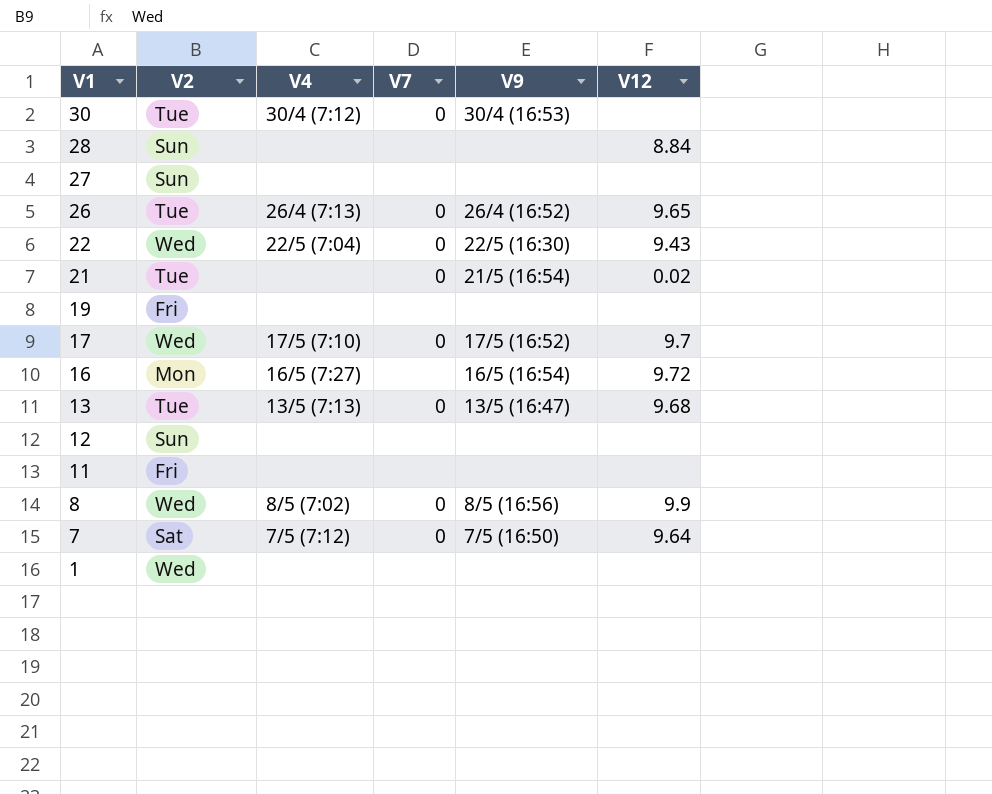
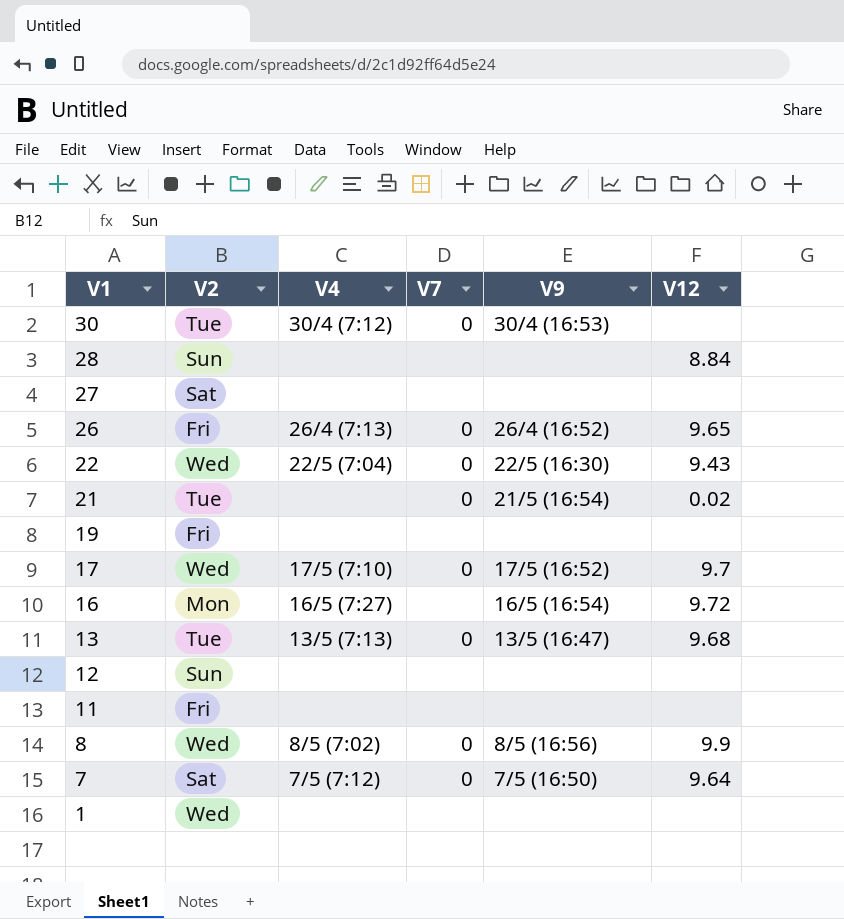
27 | V2: Sun -> Sat
26 | V2: Tue -> Fri

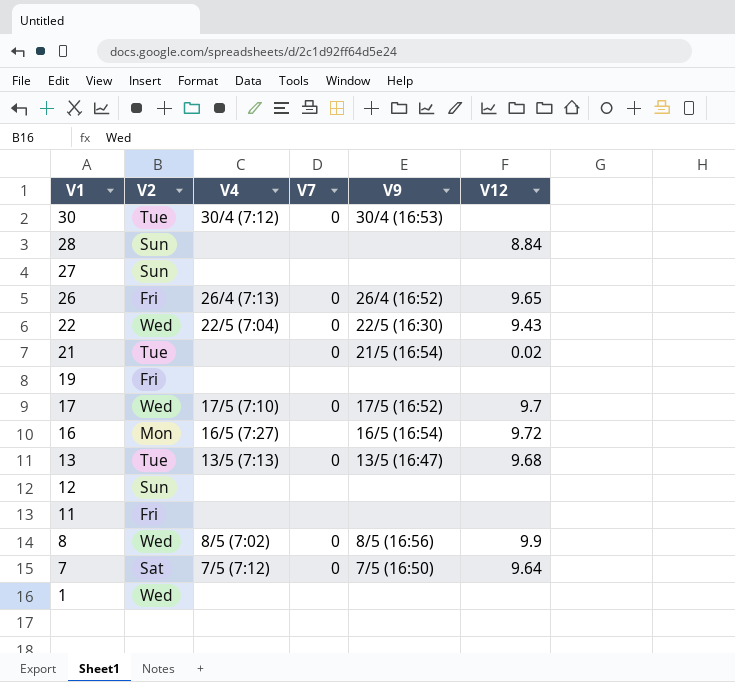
27 | V2: Sat -> Sun

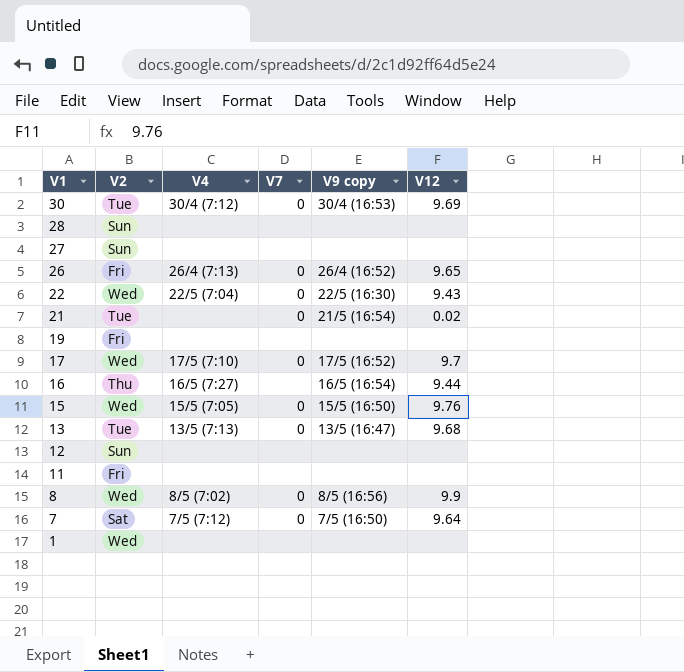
column name: V9 -> V9 copy
30 | V12: none -> 9.69
28 | V12: 8.84 -> none
16 | V2: Mon -> Thu
16 | V12: 9.72 -> 9.44
row 15: none -> Wed | 15/5 (7:05) | 0 | 15/5 (16:50) | 9.76

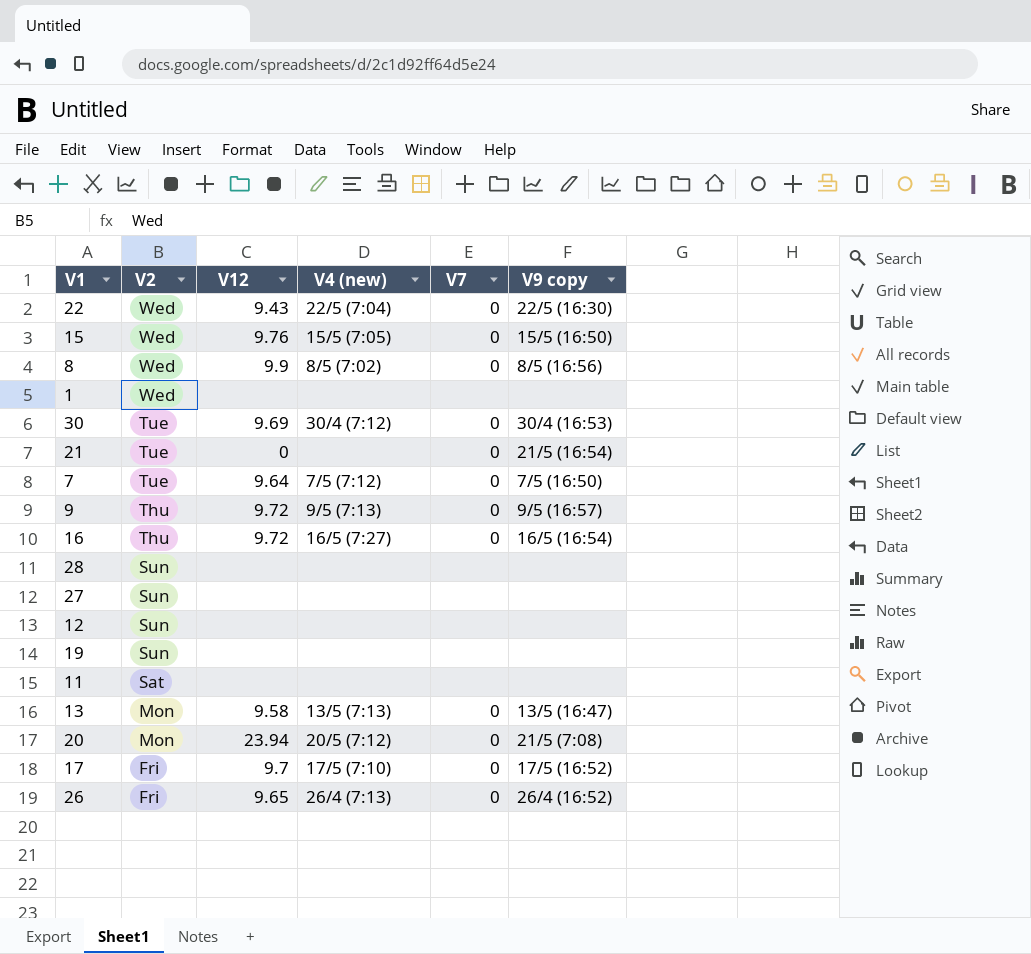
row order: V1 descending -> V2 descending
column V12 | position: 6 -> 3
column name: V4 -> V4 (new)
21 | V12: 0.02 -> 0
7 | V2: Sat -> Tue
row 9: none -> Thu | 9.72 | 9/5 (7:13) | 0 | 9/5 (16:57)
16 | V12: 9.44 -> 9.72
16 | V7: none -> 0
19 | V2: Fri -> Sun
11 | V2: Fri -> Sat
13 | V2: Tue -> Mon
13 | V12: 9.68 -> 9.58
row 20: none -> Mon | 23.94 | 20/5 (7:12) | 0 | 21/5 (7:08)
17 | V2: Wed -> Fri

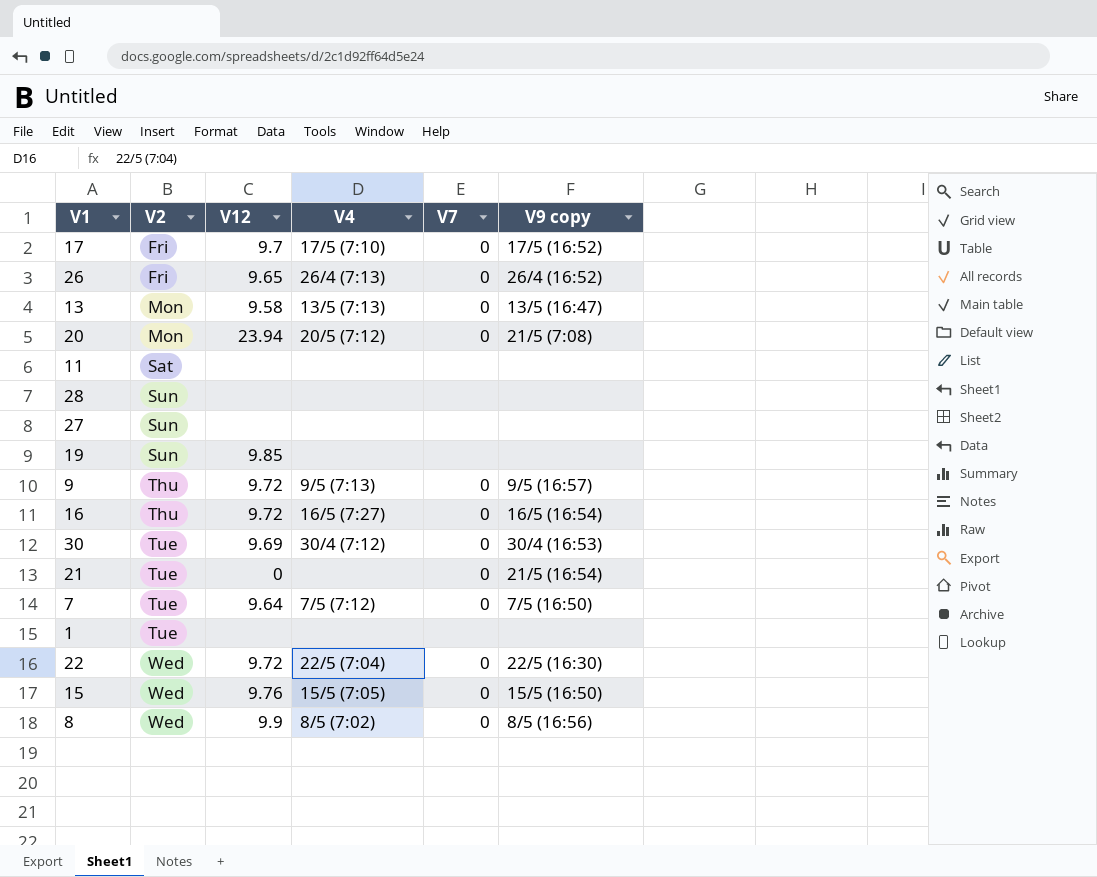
row order: V2 descending -> V2 ascending
column name: V4 (new) -> V4
row 12: Sun | none | none | none | none -> none
19 | V12: none -> 9.85
1 | V2: Wed -> Tue
22 | V12: 9.43 -> 9.72

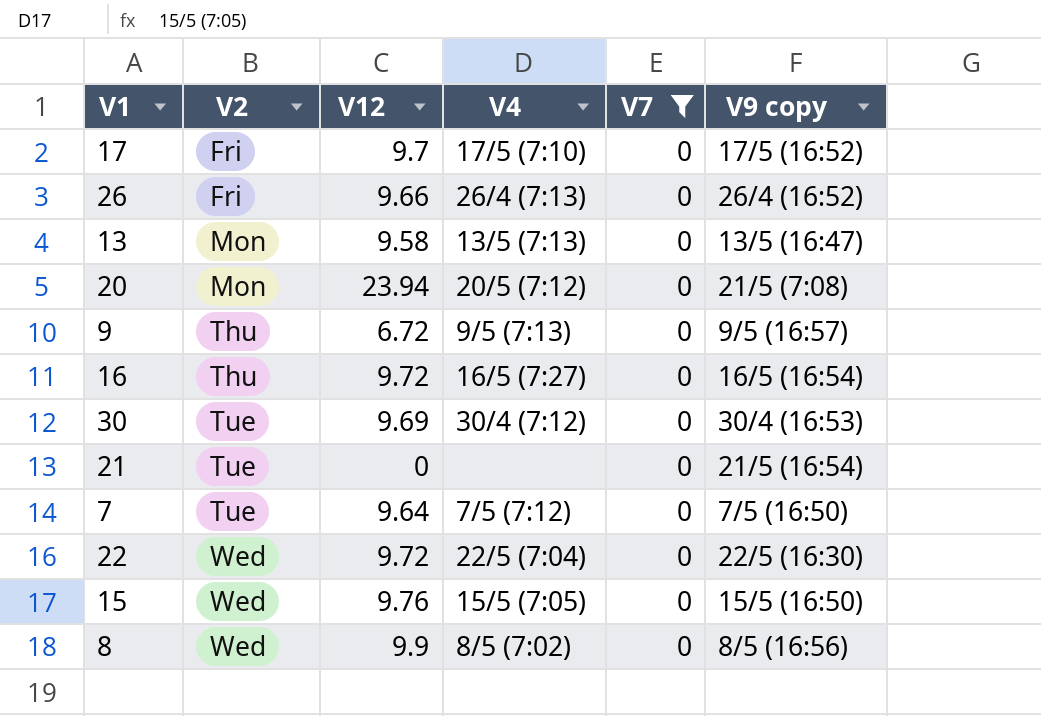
filter: none -> V7 = 0
26 | V12: 9.65 -> 9.66
9 | V12: 9.72 -> 6.72

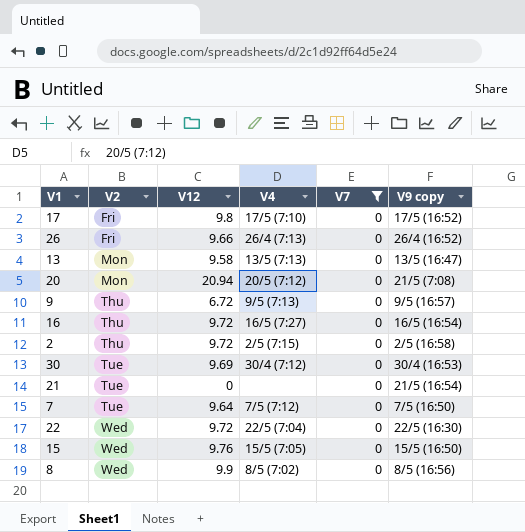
17 | V12: 9.7 -> 9.8
20 | V12: 23.94 -> 20.94
row 2: none -> Thu | 9.72 | 2/5 (7:15) | 0 | 2/5 (16:58)

